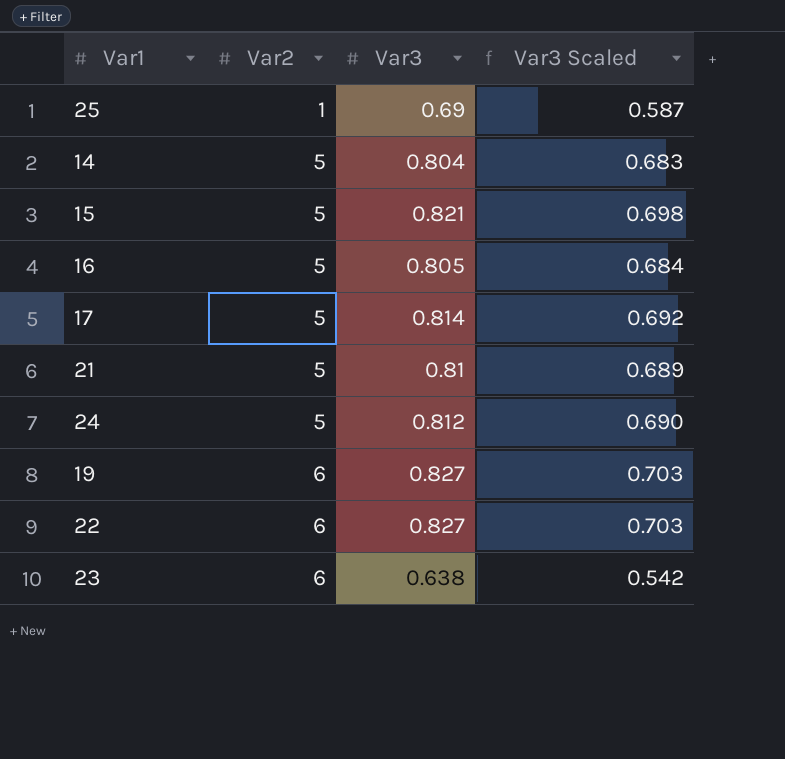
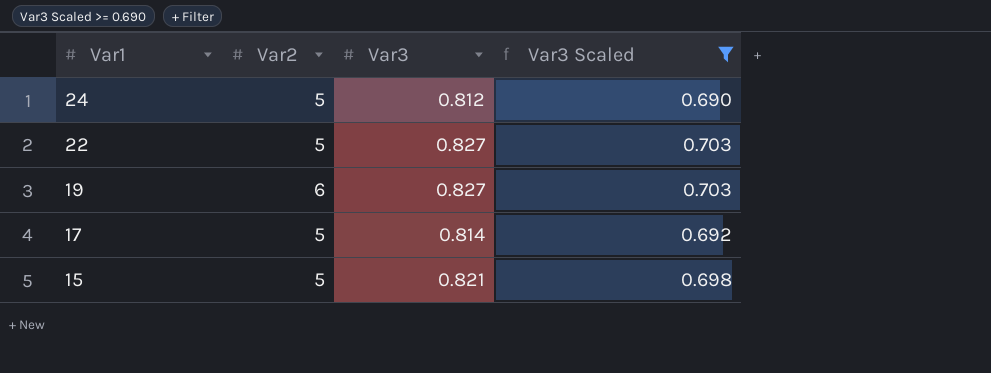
filter: none -> Var3 Scaled >= 0.690
row order: Var2 ascending -> Var1 descending
22 | Var2: 6 -> 5

